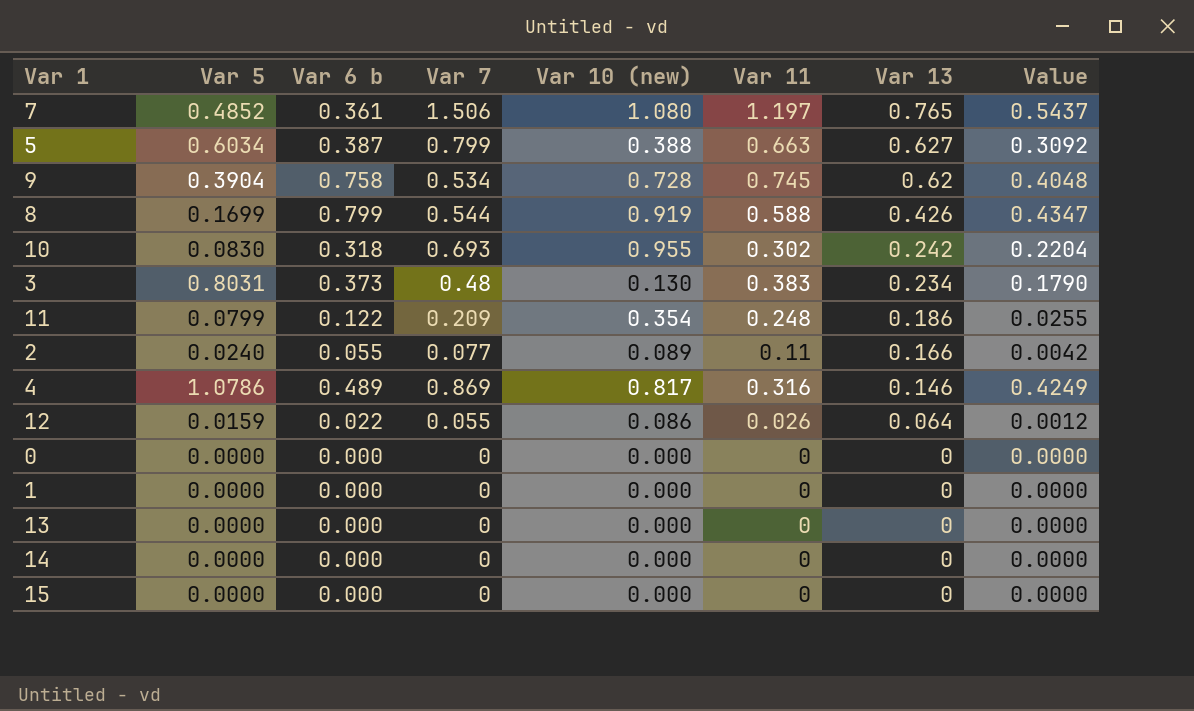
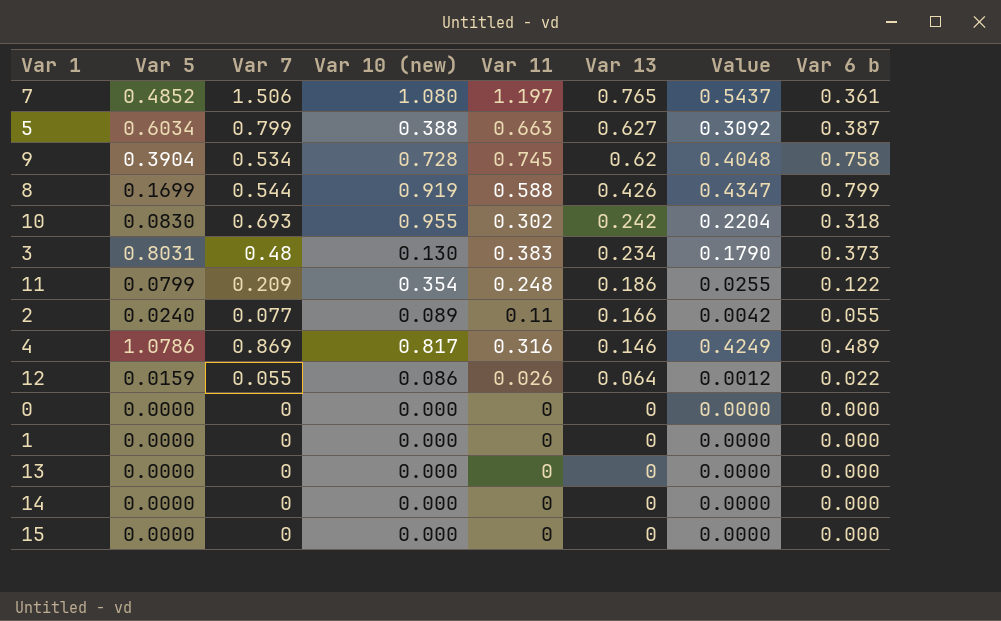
column Var 6 b | position: 3 -> 8

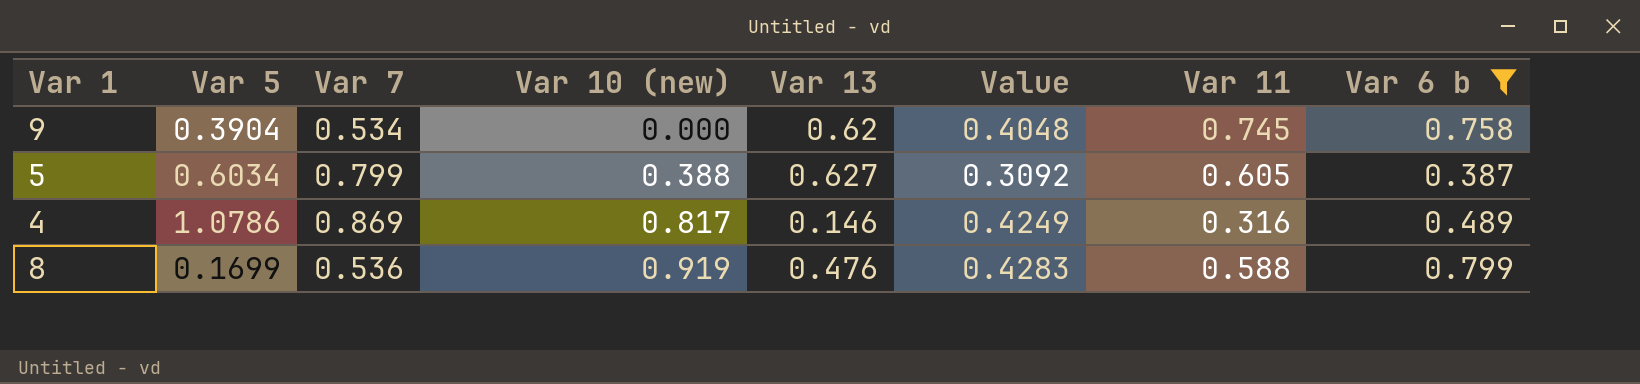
filter: none -> Var 6 b >= 0.387
row order: Var 13 descending -> Var 10 (new) ascending
column Var 11 | position: 5 -> 7
9 | Var 10 (new): 0.728 -> 0.000
5 | Var 11: 0.663 -> 0.605
8 | Var 7: 0.544 -> 0.536
8 | Var 13: 0.426 -> 0.476
8 | Value: 0.4347 -> 0.4283

